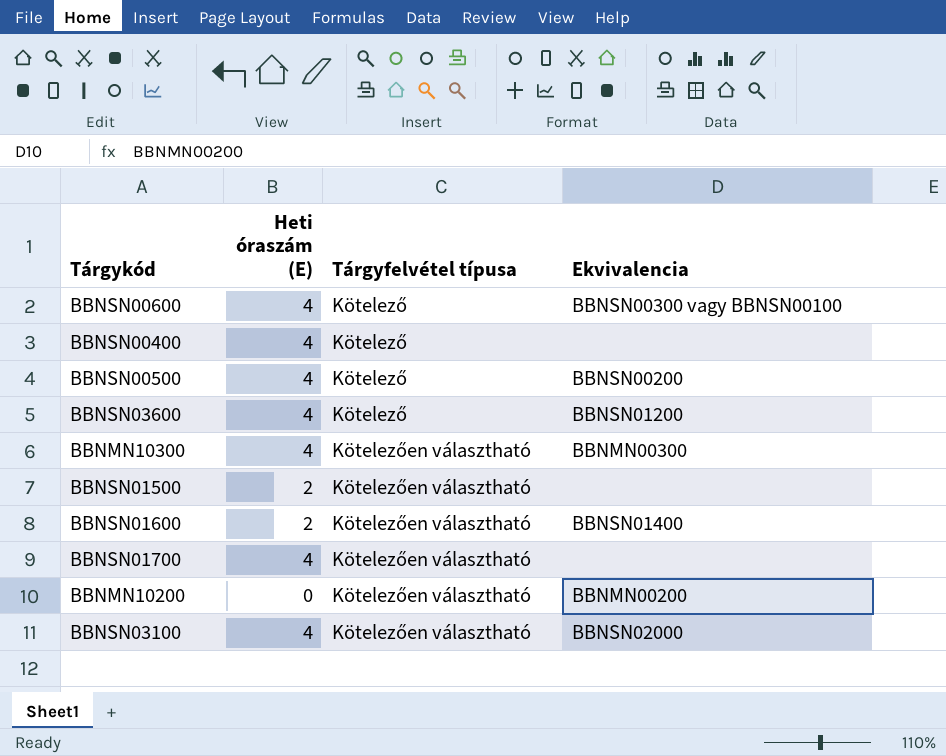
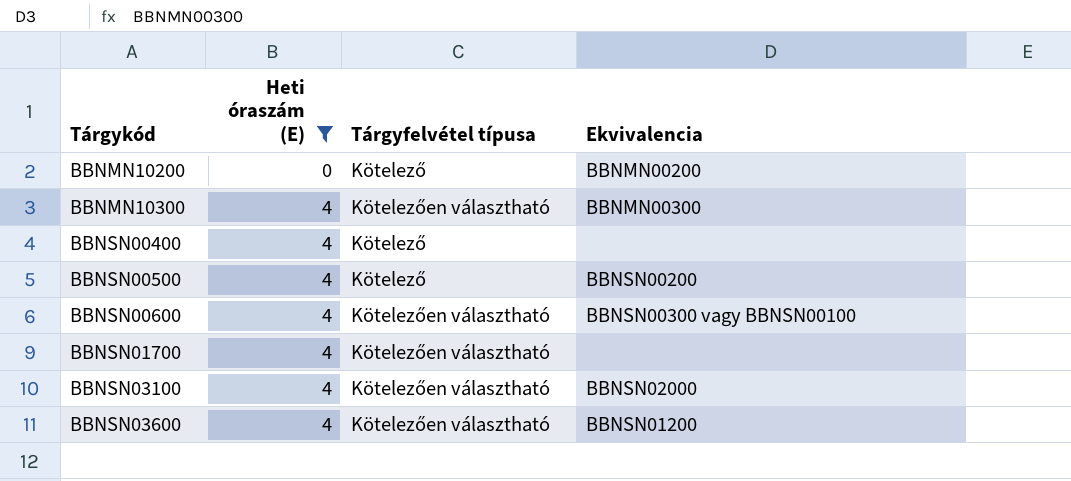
filter: none -> Heti óraszám (E) != 2
row order: Tárgyfelvétel típusa ascending -> Tárgykód ascending
BBNMN10200 | Tárgyfelvétel típusa: Kötelezően választható -> Kötelező
BBNSN00600 | Tárgyfelvétel típusa: Kötelező -> Kötelezően választható
BBNSN03600 | Tárgyfelvétel típusa: Kötelező -> Kötelezően választható

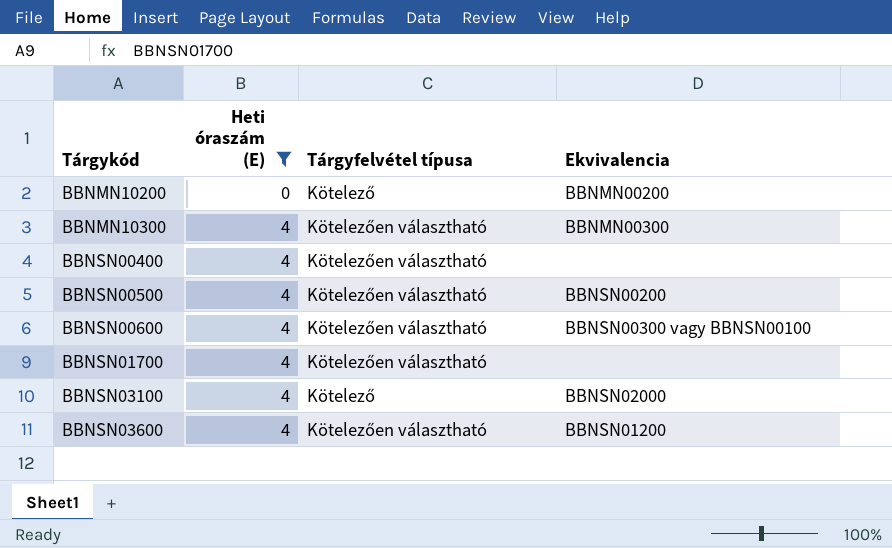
BBNSN00400 | Tárgyfelvétel típusa: Kötelező -> Kötelezően választható
BBNSN00500 | Tárgyfelvétel típusa: Kötelező -> Kötelezően választható
BBNSN03100 | Tárgyfelvétel típusa: Kötelezően választható -> Kötelező

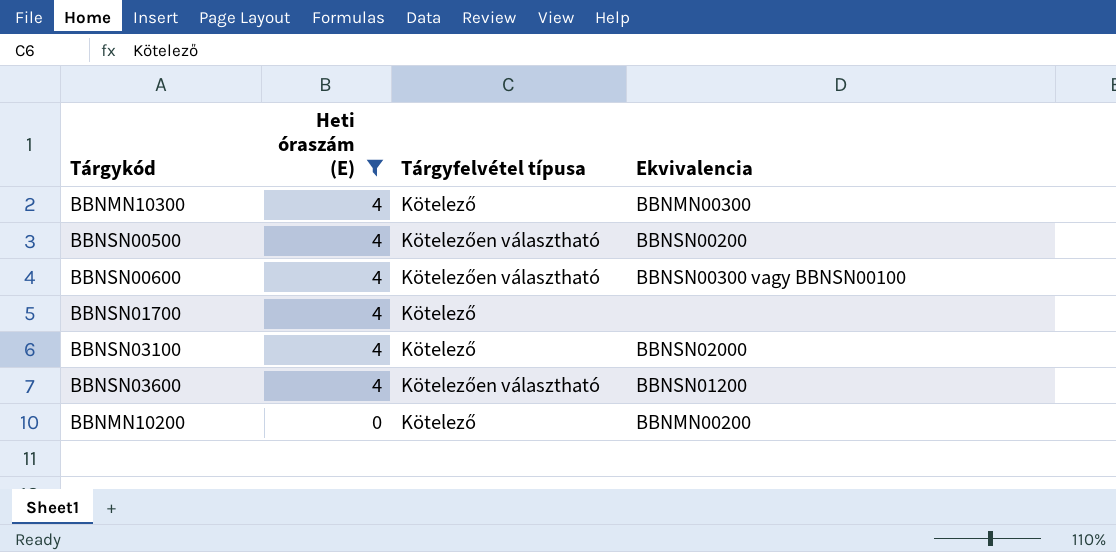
row order: Tárgykód ascending -> Heti óraszám (E) descending
row BBNSN00400: 4 | Kötelezően választható | none -> none
BBNMN10300 | Tárgyfelvétel típusa: Kötelezően választható -> Kötelező
BBNSN01700 | Tárgyfelvétel típusa: Kötelezően választható -> Kötelező

